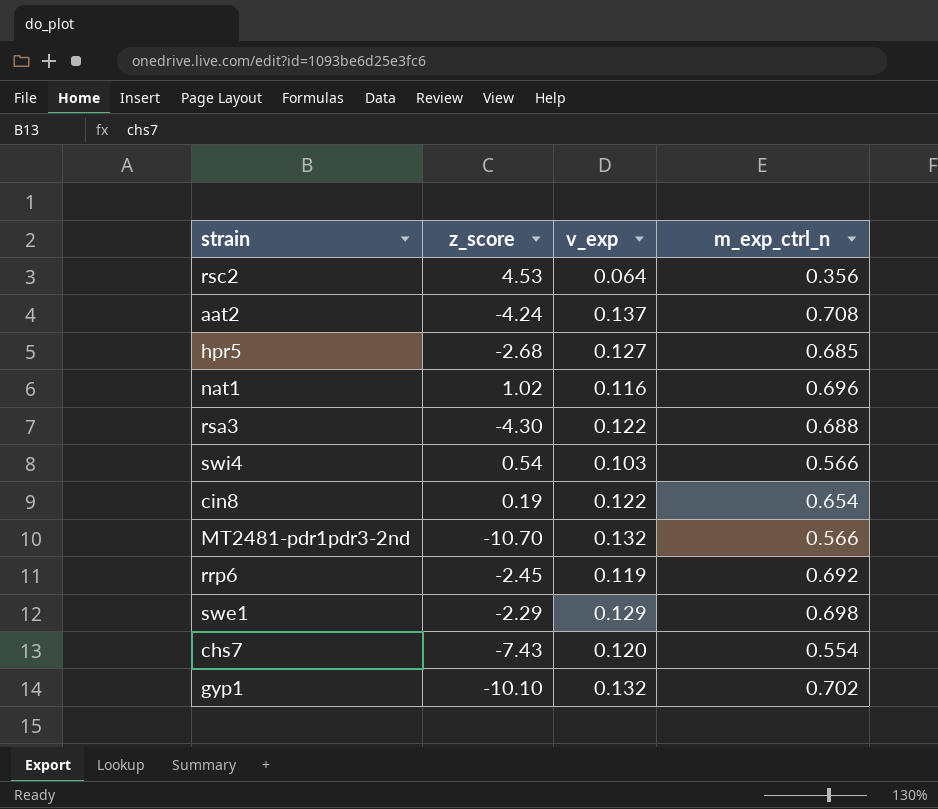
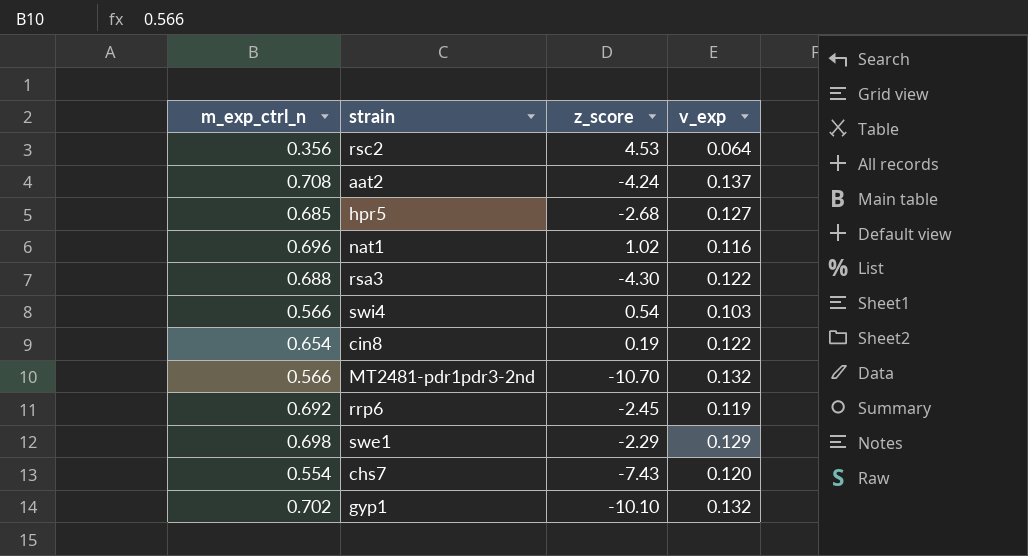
column m_exp_ctrl_n | position: 4 -> 1

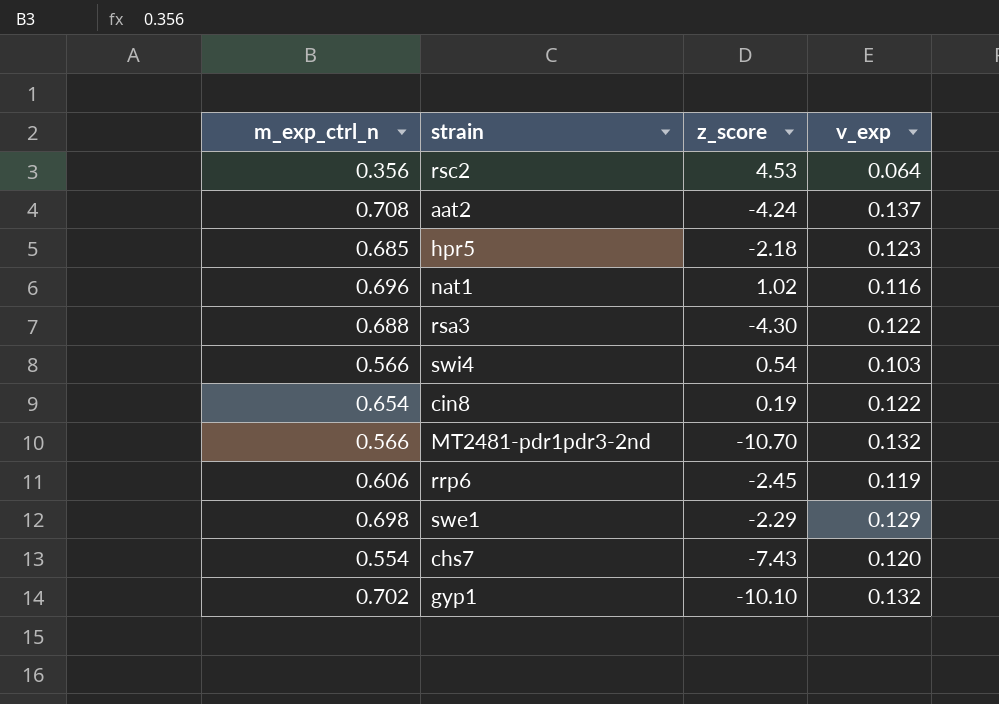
hpr5 | z_score: -2.68 -> -2.18
hpr5 | v_exp: 0.127 -> 0.123
rrp6 | m_exp_ctrl_n: 0.692 -> 0.606

